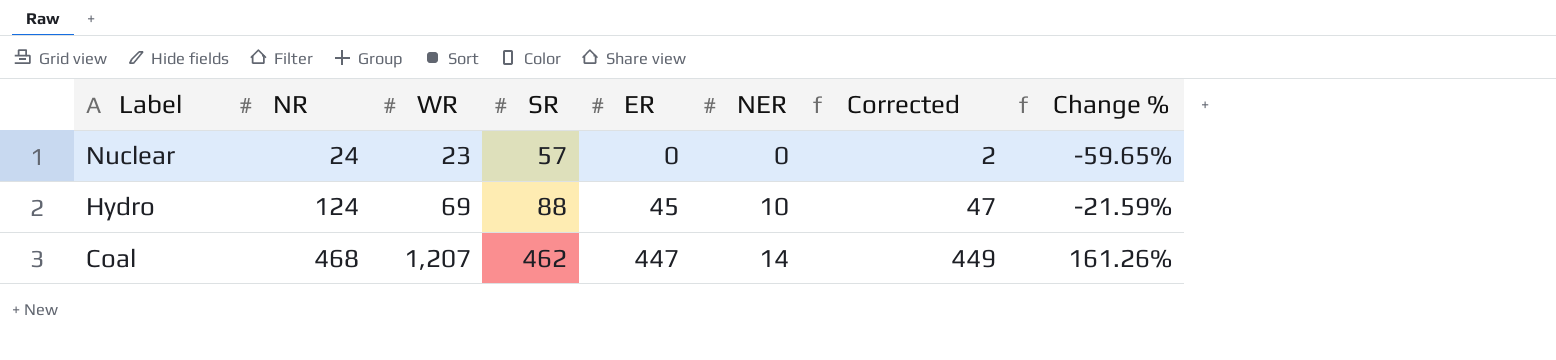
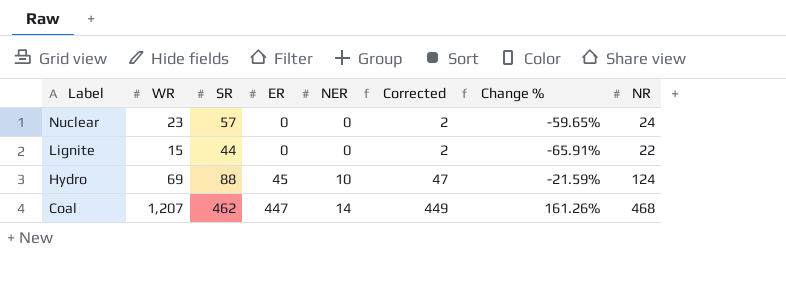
column NR | position: 2 -> 8
row Lignite: none -> 15 | 44 | 0 | 0 | 2 | -65.91% | 22

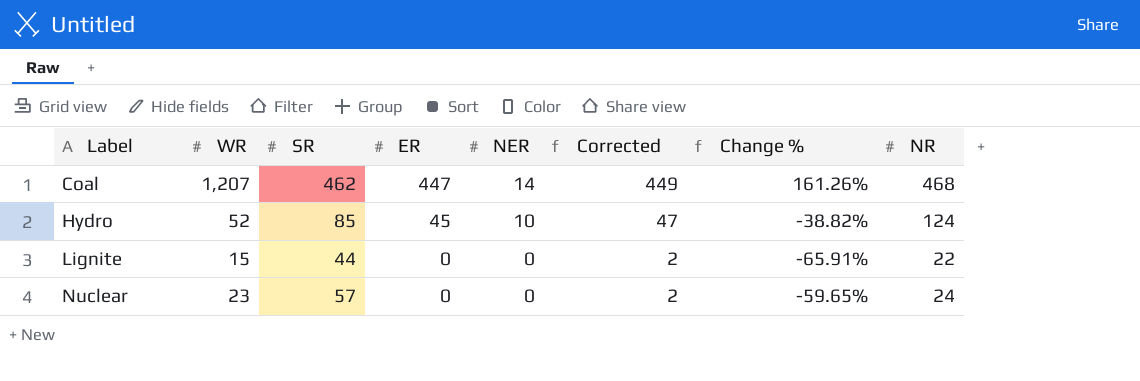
row order: Label descending -> Label ascending
Hydro | WR: 69 -> 52
Hydro | SR: 88 -> 85
Hydro | Change %: -21.59% -> -38.82%

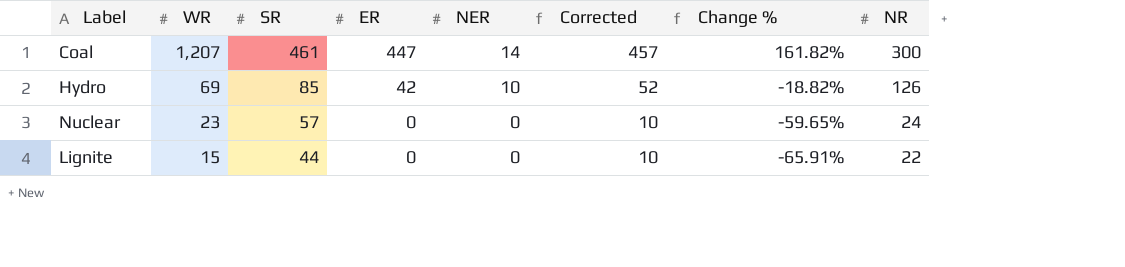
row order: Label ascending -> WR descending
column Corrected | formula: [ER] + 2 -> [ER] + 10
Coal | SR: 462 -> 461
Coal | Change %: 161.26% -> 161.82%
Coal | NR: 468 -> 300
Hydro | WR: 52 -> 69
Hydro | ER: 45 -> 42
Hydro | Change %: -38.82% -> -18.82%
Hydro | NR: 124 -> 126

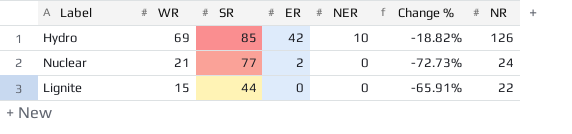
column Corrected | formula: [ER] + 10 -> none
row Coal: 1,207 | 461 | 447 | 14 | 457 | 161.82% | 300 -> none
Nuclear | WR: 23 -> 21
Nuclear | SR: 57 -> 77
Nuclear | ER: 0 -> 2
Nuclear | Change %: -59.65% -> -72.73%

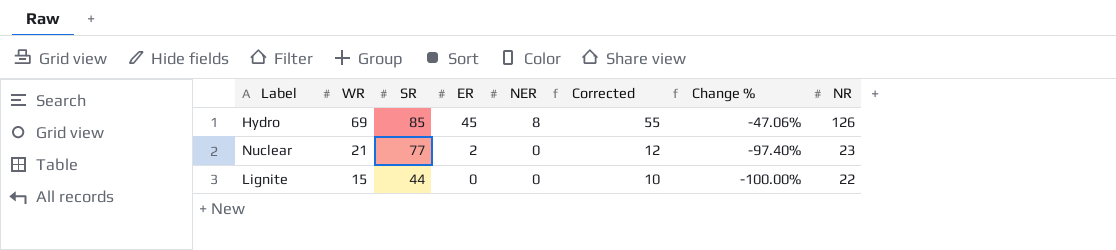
column Corrected | formula: none -> [ER] + 10
column Change % | formula: ([WR] - [SR]) / [SR] -> ([ER] - [SR]) / [SR]
Hydro | ER: 42 -> 45
Hydro | NER: 10 -> 8
Nuclear | NR: 24 -> 23

